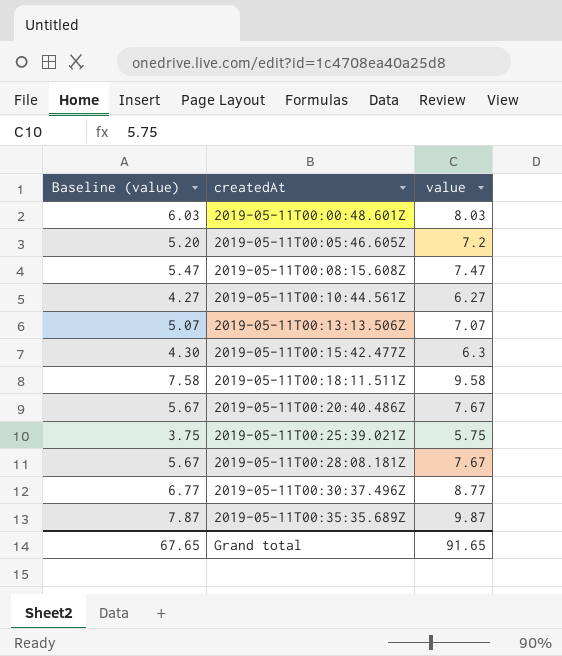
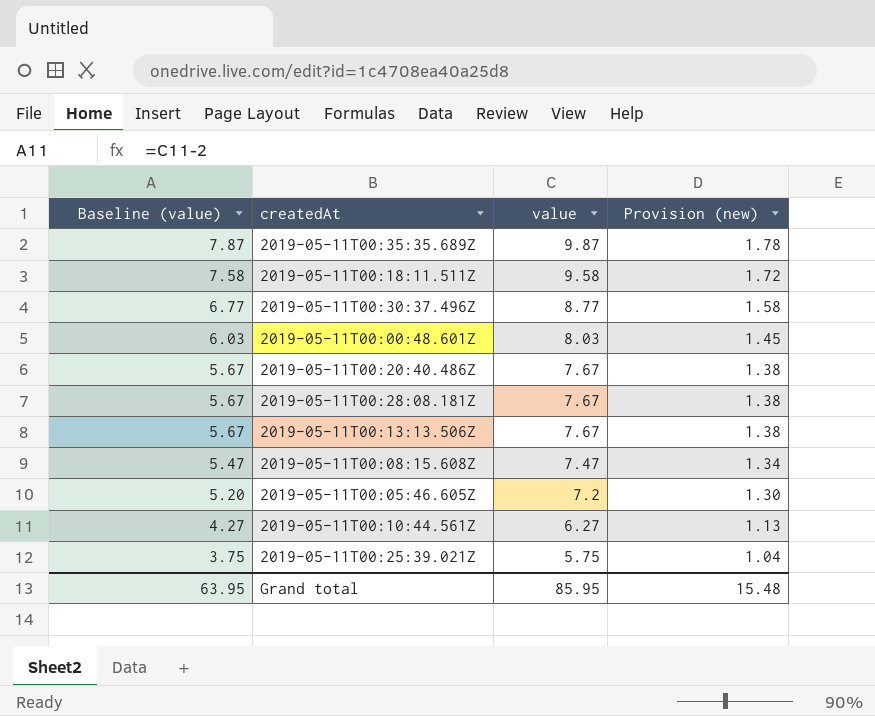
row order: createdAt ascending -> Baseline (value) descending
column Provision (new) | formula: none -> [value] * 0.18
row 2019-05-11T00:15:42.477Z: 4.30 | 6.3 -> none
2019-05-11T00:13:13.506Z | Baseline (value): 5.07 -> 5.67
2019-05-11T00:13:13.506Z | value: 7.07 -> 7.67
Grand total | Baseline (value): 67.65 -> 63.95
Grand total | value: 91.65 -> 85.95

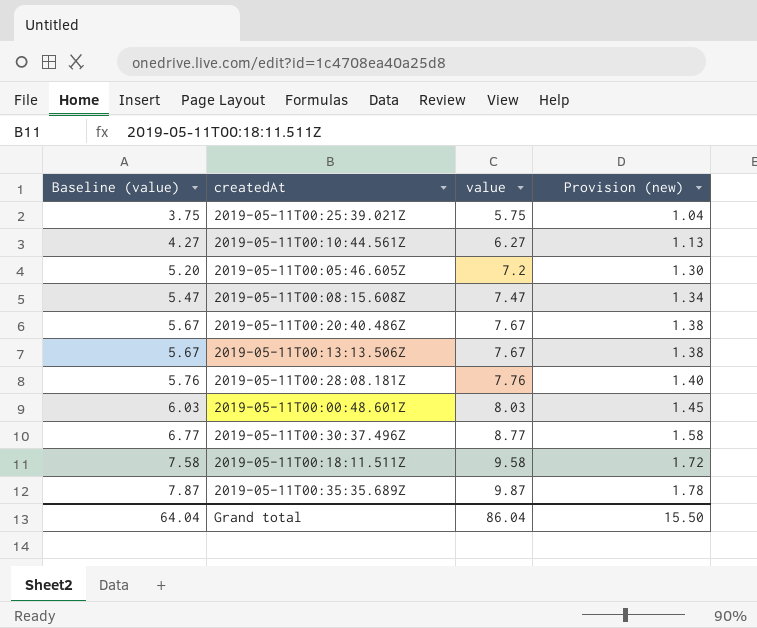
row order: Baseline (value) descending -> Baseline (value) ascending
2019-05-11T00:28:08.181Z | Baseline (value): 5.67 -> 5.76
2019-05-11T00:28:08.181Z | value: 7.67 -> 7.76
2019-05-11T00:28:08.181Z | Provision (new): 1.38 -> 1.40
Grand total | Baseline (value): 63.95 -> 64.04
Grand total | value: 85.95 -> 86.04
Grand total | Provision (new): 15.48 -> 15.50

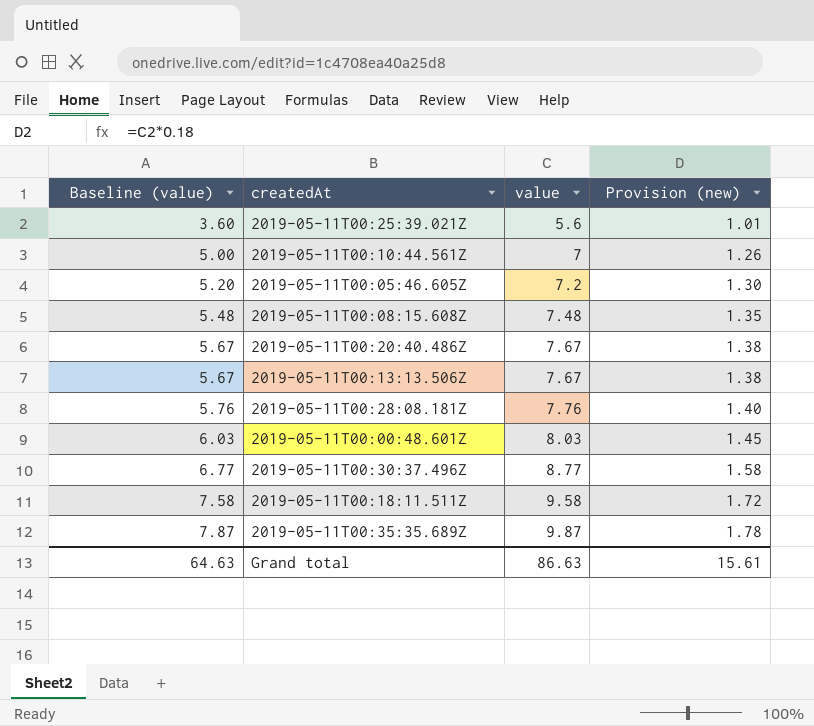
2019-05-11T00:25:39.021Z | Baseline (value): 3.75 -> 3.60
2019-05-11T00:25:39.021Z | value: 5.75 -> 5.6
2019-05-11T00:25:39.021Z | Provision (new): 1.04 -> 1.01
2019-05-11T00:10:44.561Z | Baseline (value): 4.27 -> 5.00
2019-05-11T00:10:44.561Z | value: 6.27 -> 7
2019-05-11T00:10:44.561Z | Provision (new): 1.13 -> 1.26
2019-05-11T00:08:15.608Z | Baseline (value): 5.47 -> 5.48
2019-05-11T00:08:15.608Z | value: 7.47 -> 7.48
2019-05-11T00:08:15.608Z | Provision (new): 1.34 -> 1.35
Grand total | Baseline (value): 64.04 -> 64.63
Grand total | value: 86.04 -> 86.63
Grand total | Provision (new): 15.50 -> 15.61

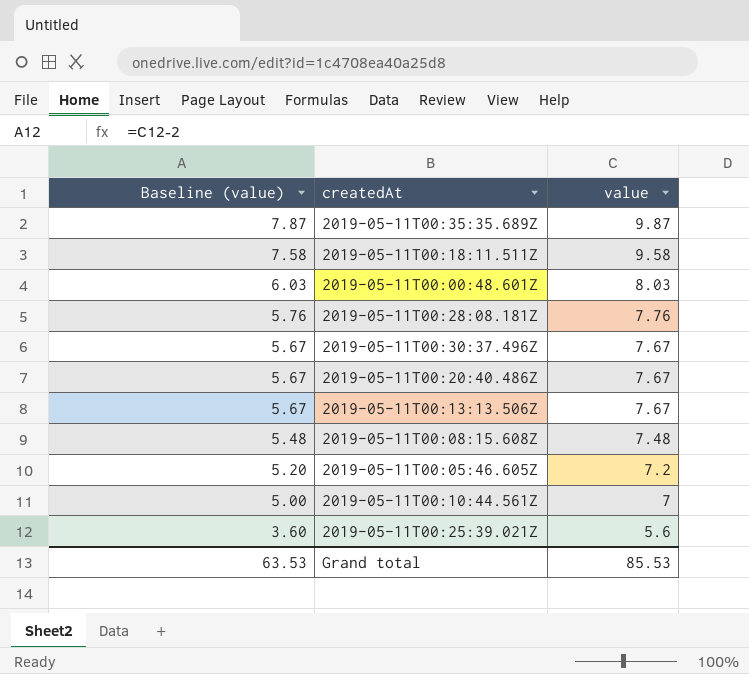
row order: Baseline (value) ascending -> Baseline (value) descending
column Provision (new) | formula: [value] * 0.18 -> none
2019-05-11T00:30:37.496Z | Baseline (value): 6.77 -> 5.67
2019-05-11T00:30:37.496Z | value: 8.77 -> 7.67
Grand total | Baseline (value): 64.63 -> 63.53
Grand total | value: 86.63 -> 85.53

